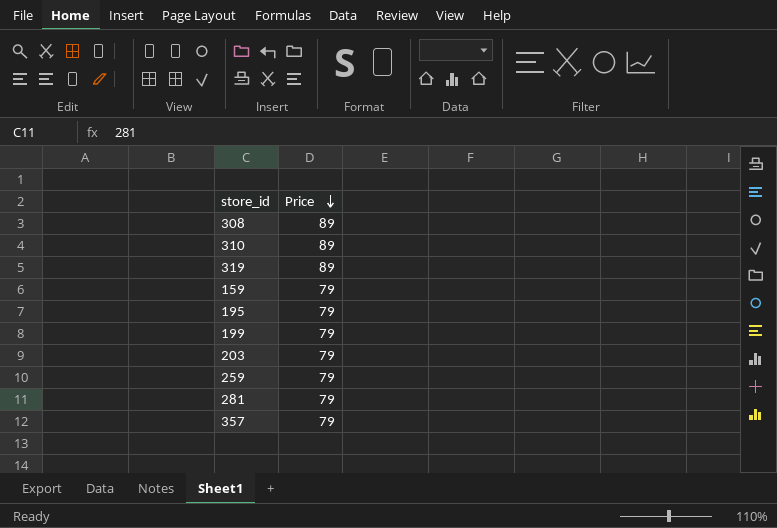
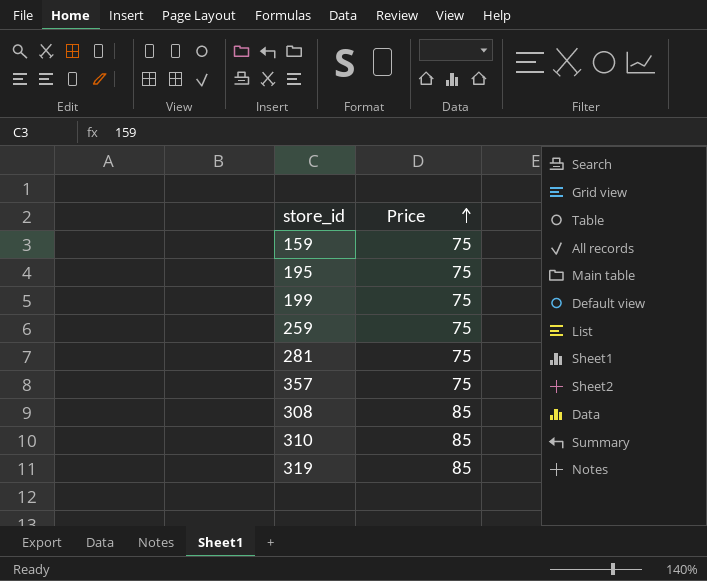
row order: Price descending -> Price ascending
row 203: 79 -> none
159 | Price: 79 -> 75
195 | Price: 79 -> 75
199 | Price: 79 -> 75
259 | Price: 79 -> 75
281 | Price: 79 -> 75
357 | Price: 79 -> 75
308 | Price: 89 -> 85
310 | Price: 89 -> 85
319 | Price: 89 -> 85

